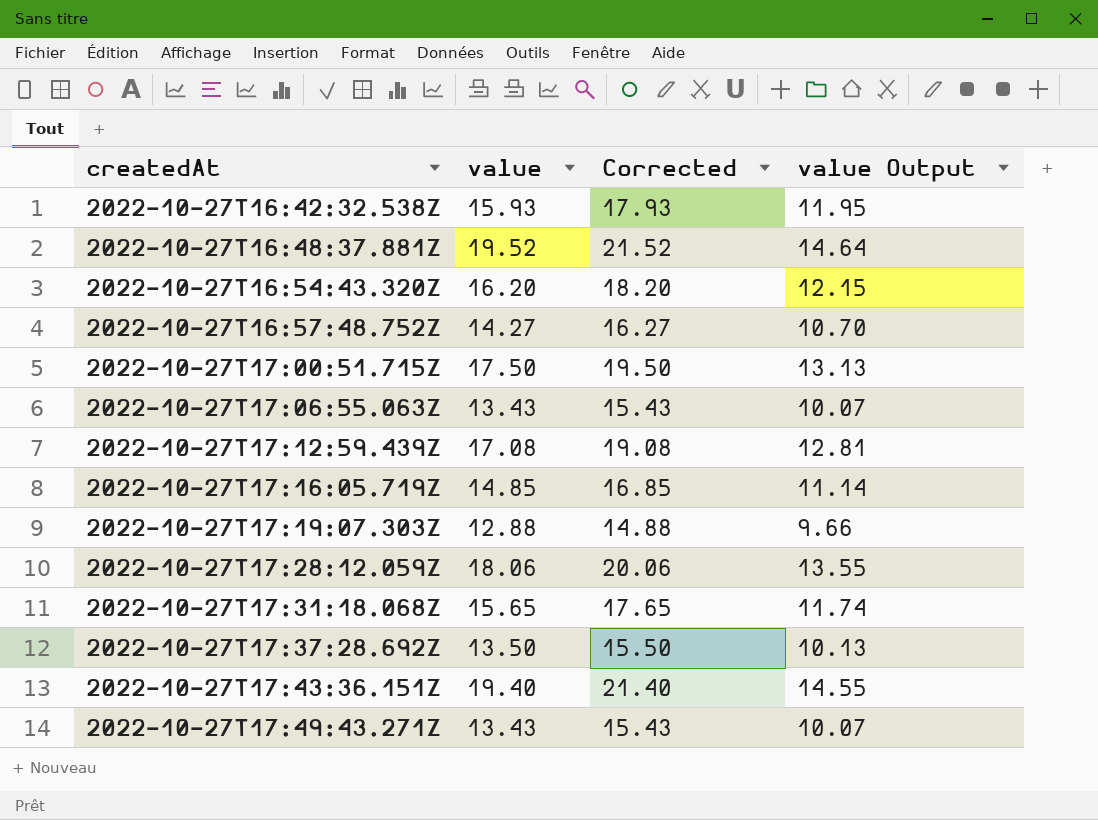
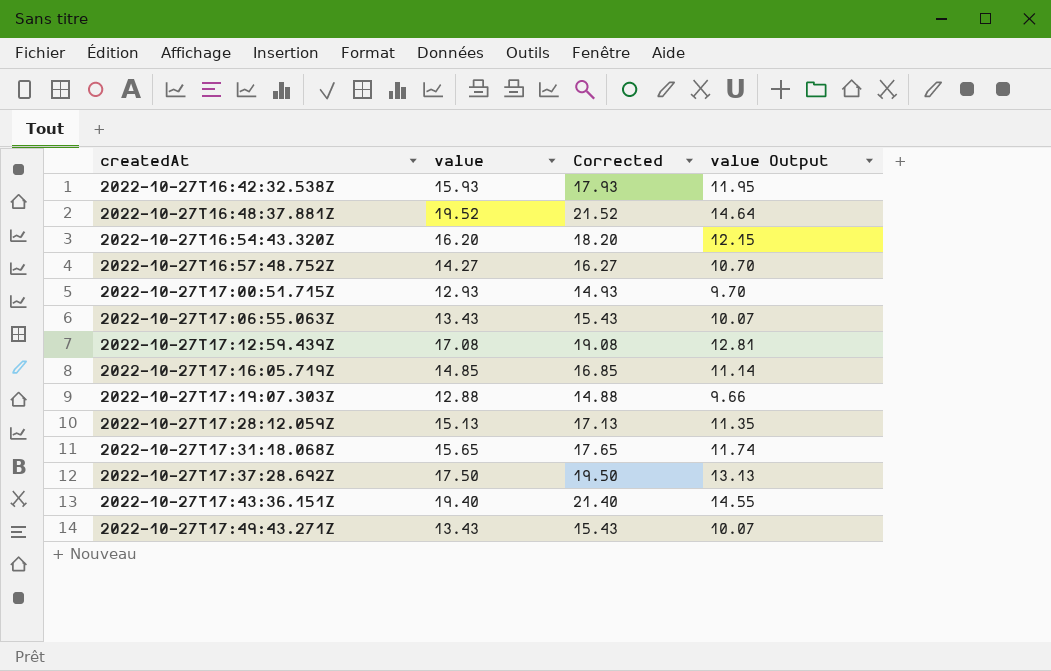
2022-10-27T17:00:51.715Z | value: 17.50 -> 12.93
2022-10-27T17:00:51.715Z | Corrected: 19.50 -> 14.93
2022-10-27T17:00:51.715Z | value Output: 13.13 -> 9.70
2022-10-27T17:28:12.059Z | value: 18.06 -> 15.13
2022-10-27T17:28:12.059Z | Corrected: 20.06 -> 17.13
2022-10-27T17:28:12.059Z | value Output: 13.55 -> 11.35
2022-10-27T17:37:28.692Z | value: 13.50 -> 17.50
2022-10-27T17:37:28.692Z | Corrected: 15.50 -> 19.50
2022-10-27T17:37:28.692Z | value Output: 10.13 -> 13.13

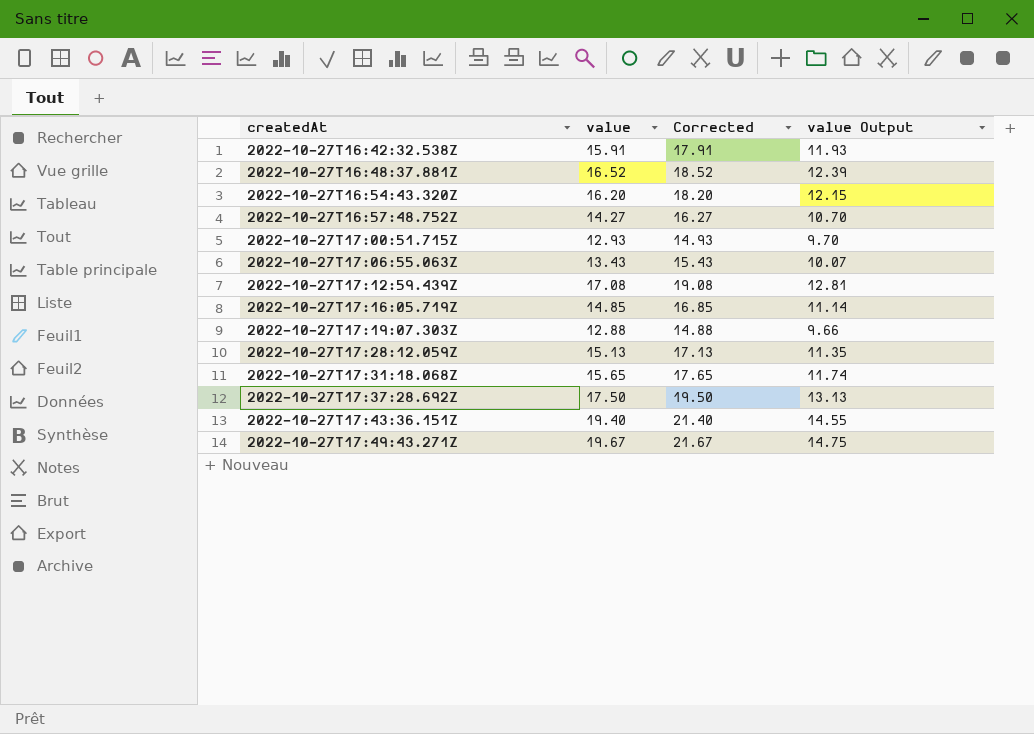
2022-10-27T16:42:32.538Z | value: 15.93 -> 15.91
2022-10-27T16:42:32.538Z | Corrected: 17.93 -> 17.91
2022-10-27T16:42:32.538Z | value Output: 11.95 -> 11.93
2022-10-27T16:48:37.881Z | value: 19.52 -> 16.52
2022-10-27T16:48:37.881Z | Corrected: 21.52 -> 18.52
2022-10-27T16:48:37.881Z | value Output: 14.64 -> 12.39
2022-10-27T17:49:43.271Z | value: 13.43 -> 19.67
2022-10-27T17:49:43.271Z | Corrected: 15.43 -> 21.67
2022-10-27T17:49:43.271Z | value Output: 10.07 -> 14.75

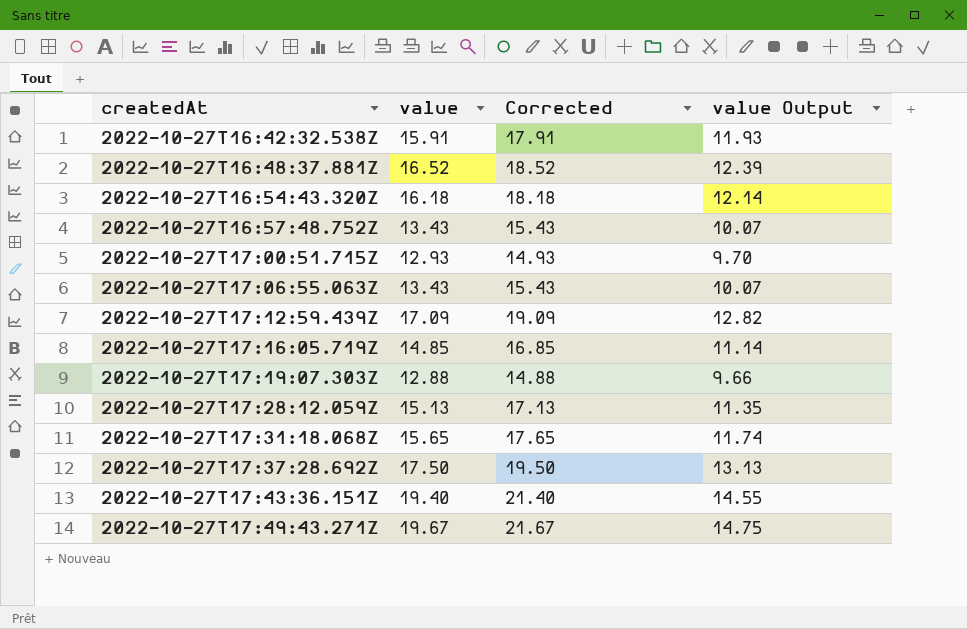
2022-10-27T16:54:43.320Z | value: 16.20 -> 16.18
2022-10-27T16:54:43.320Z | Corrected: 18.20 -> 18.18
2022-10-27T16:54:43.320Z | value Output: 12.15 -> 12.14
2022-10-27T16:57:48.752Z | value: 14.27 -> 13.43
2022-10-27T16:57:48.752Z | Corrected: 16.27 -> 15.43
2022-10-27T16:57:48.752Z | value Output: 10.70 -> 10.07
2022-10-27T17:12:59.439Z | value: 17.08 -> 17.09
2022-10-27T17:12:59.439Z | Corrected: 19.08 -> 19.09
2022-10-27T17:12:59.439Z | value Output: 12.81 -> 12.82

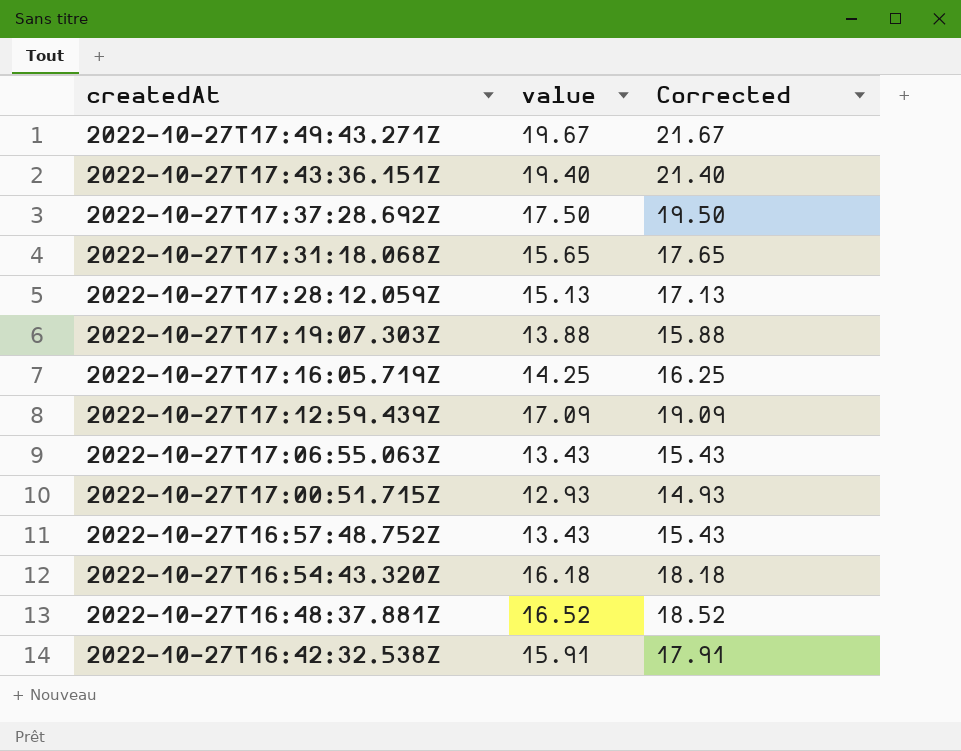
row order: createdAt ascending -> createdAt descending
column value Output | formula: [value] * 0.75 -> none
2022-10-27T17:19:07.303Z | value: 12.88 -> 13.88
2022-10-27T17:19:07.303Z | Corrected: 14.88 -> 15.88
2022-10-27T17:16:05.719Z | value: 14.85 -> 14.25
2022-10-27T17:16:05.719Z | Corrected: 16.85 -> 16.25

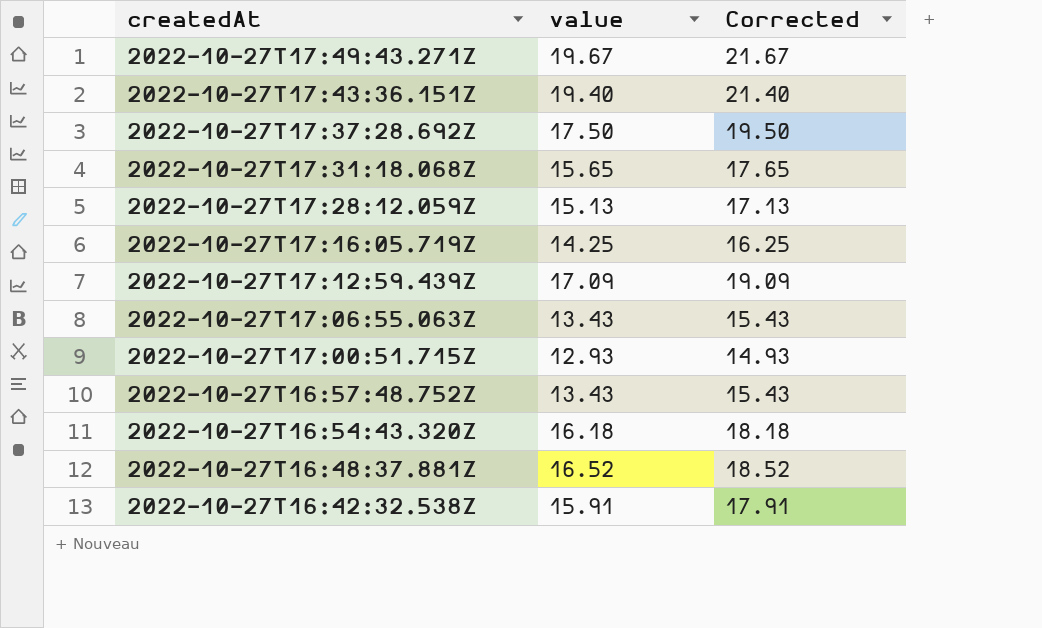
row 2022-10-27T17:19:07.303Z: 13.88 | 15.88 -> none

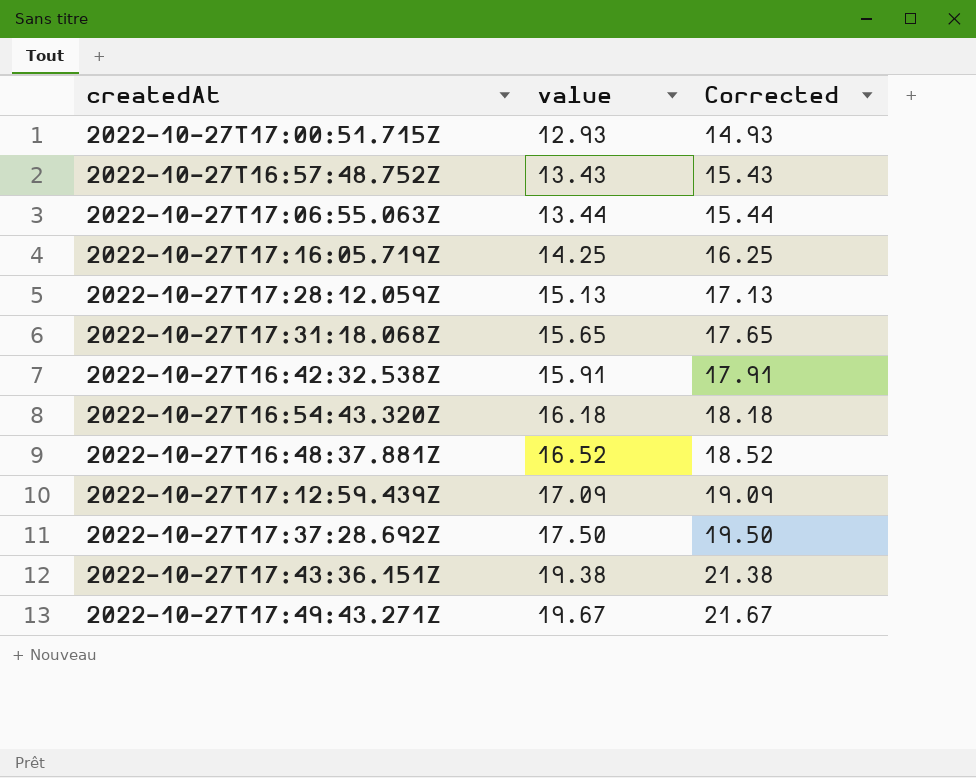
row order: createdAt descending -> value ascending
2022-10-27T17:06:55.063Z | value: 13.43 -> 13.44
2022-10-27T17:06:55.063Z | Corrected: 15.43 -> 15.44
2022-10-27T17:43:36.151Z | value: 19.40 -> 19.38
2022-10-27T17:43:36.151Z | Corrected: 21.40 -> 21.38

